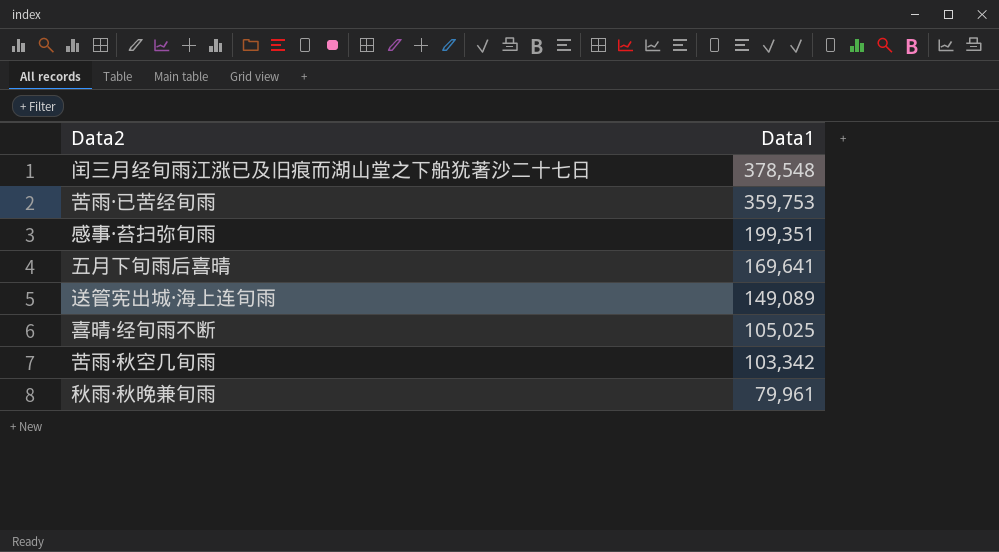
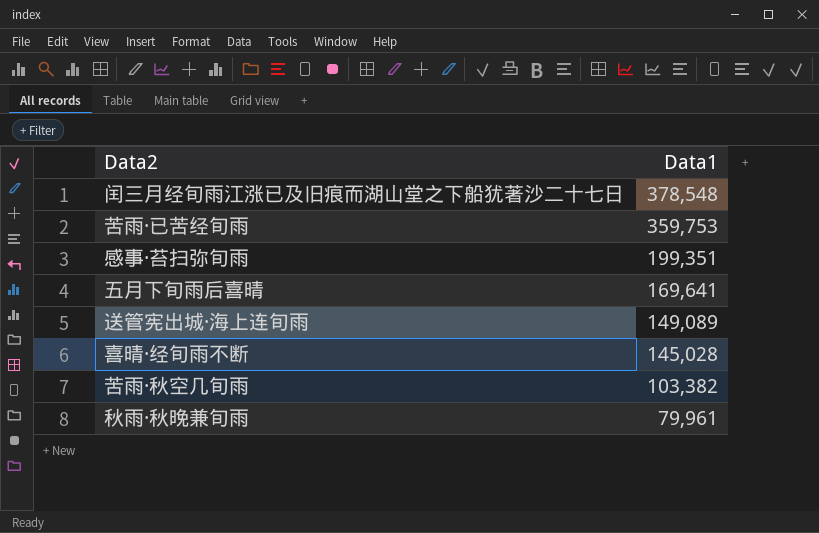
喜晴·经旬雨不断 | Data1: 105,025 -> 145,028
苦雨·秋空几旬雨 | Data1: 103,342 -> 103,382

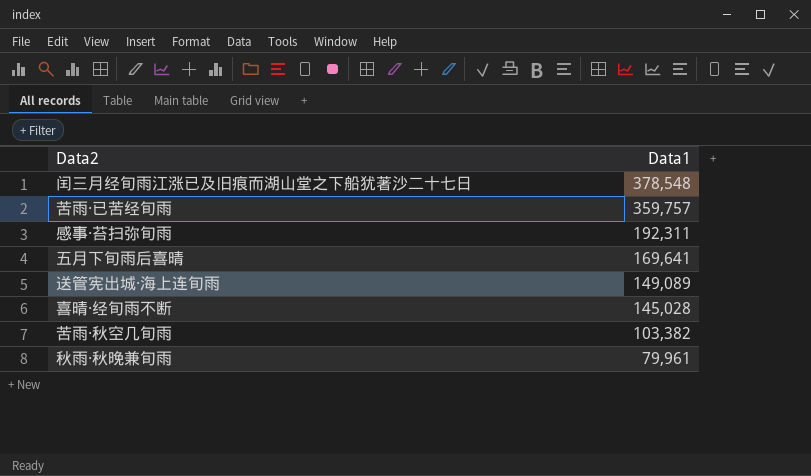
苦雨·已苦经旬雨 | Data1: 359,753 -> 359,757
感事·苔扫弥旬雨 | Data1: 199,351 -> 192,311

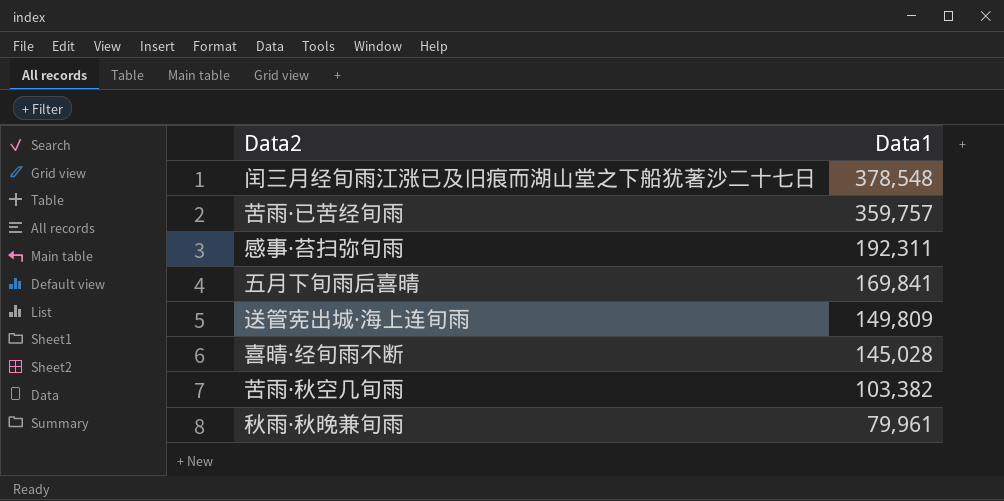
五月下旬雨后喜晴 | Data1: 169,641 -> 169,841
送管宪出城·海上连旬雨 | Data1: 149,089 -> 149,809

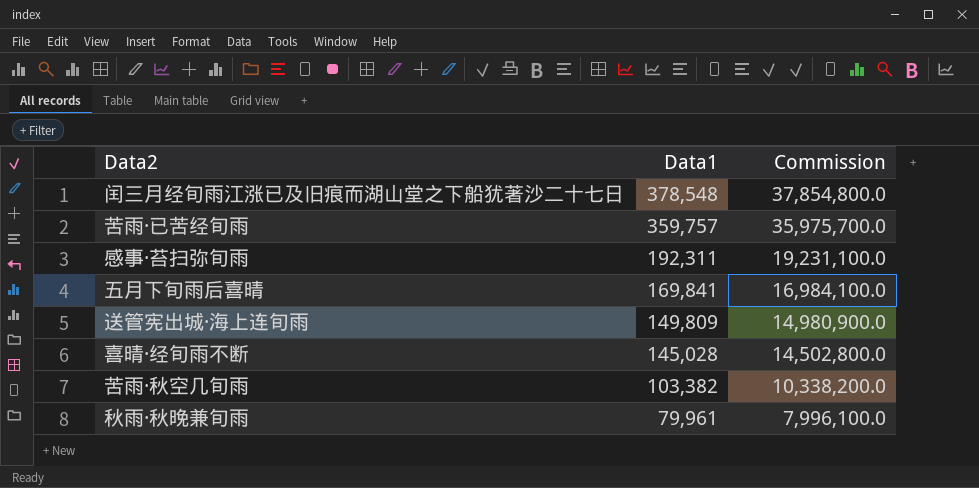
column Commission | formula: none -> [Data1] * 100

